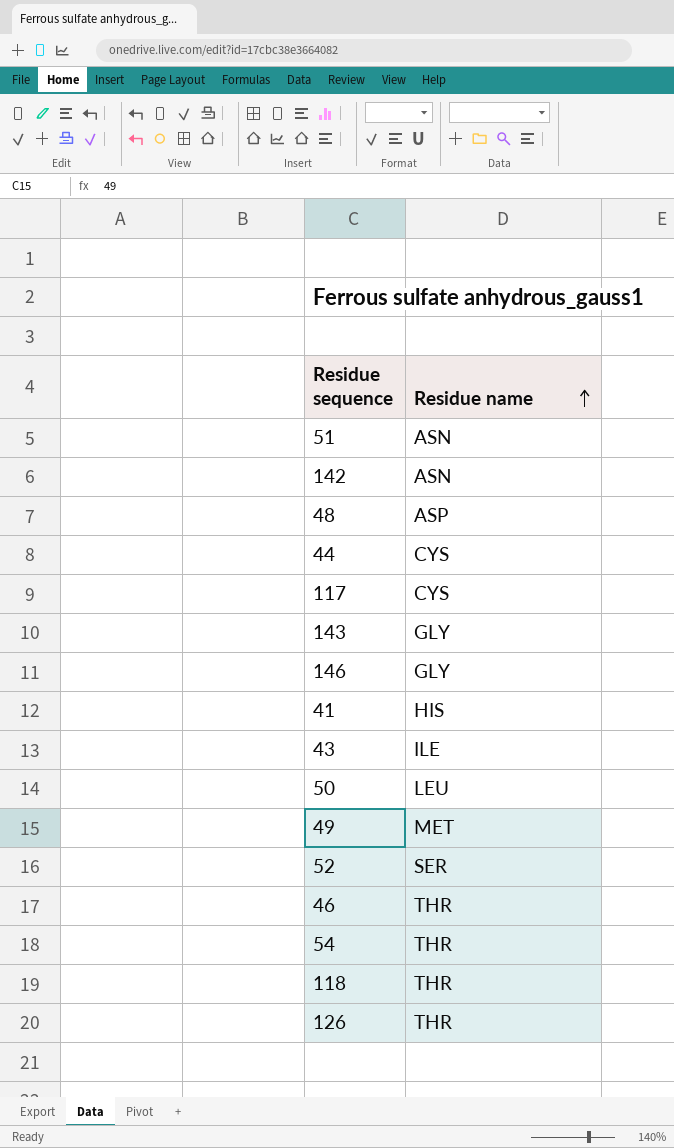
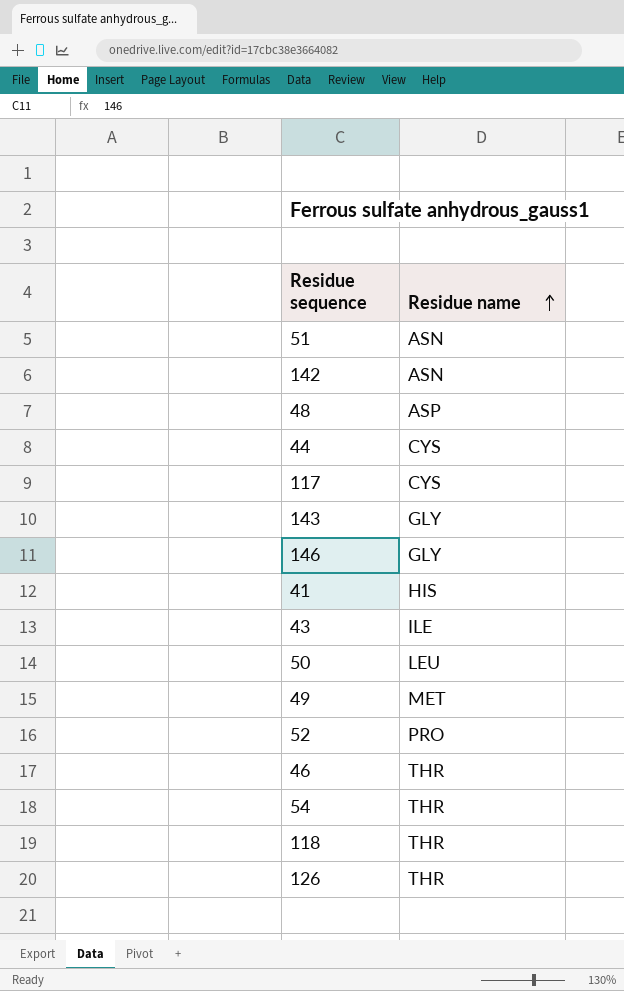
52 | Residue name: SER -> PRO

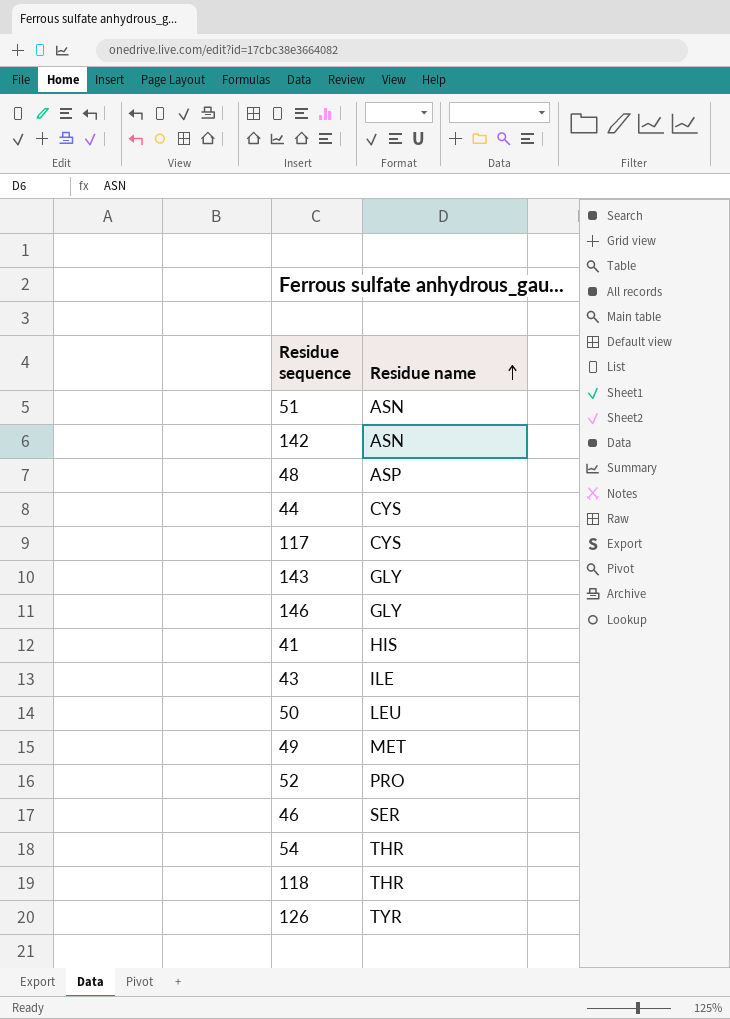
46 | Residue name: THR -> SER
126 | Residue name: THR -> TYR

